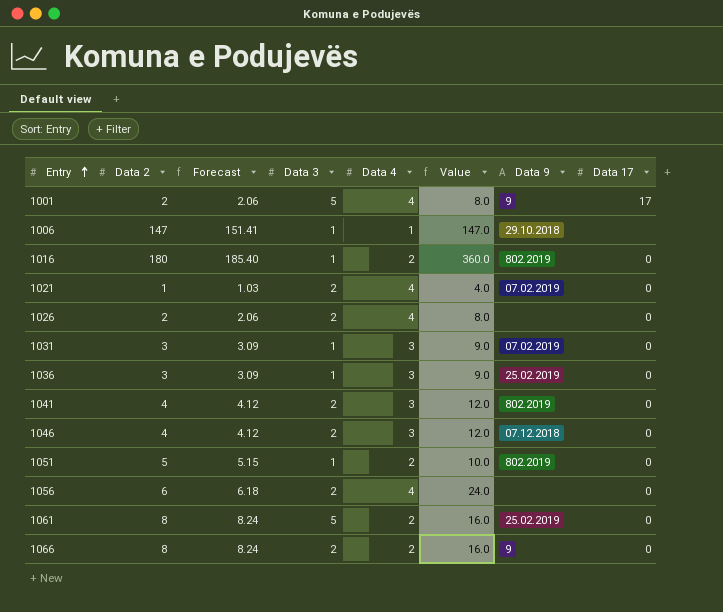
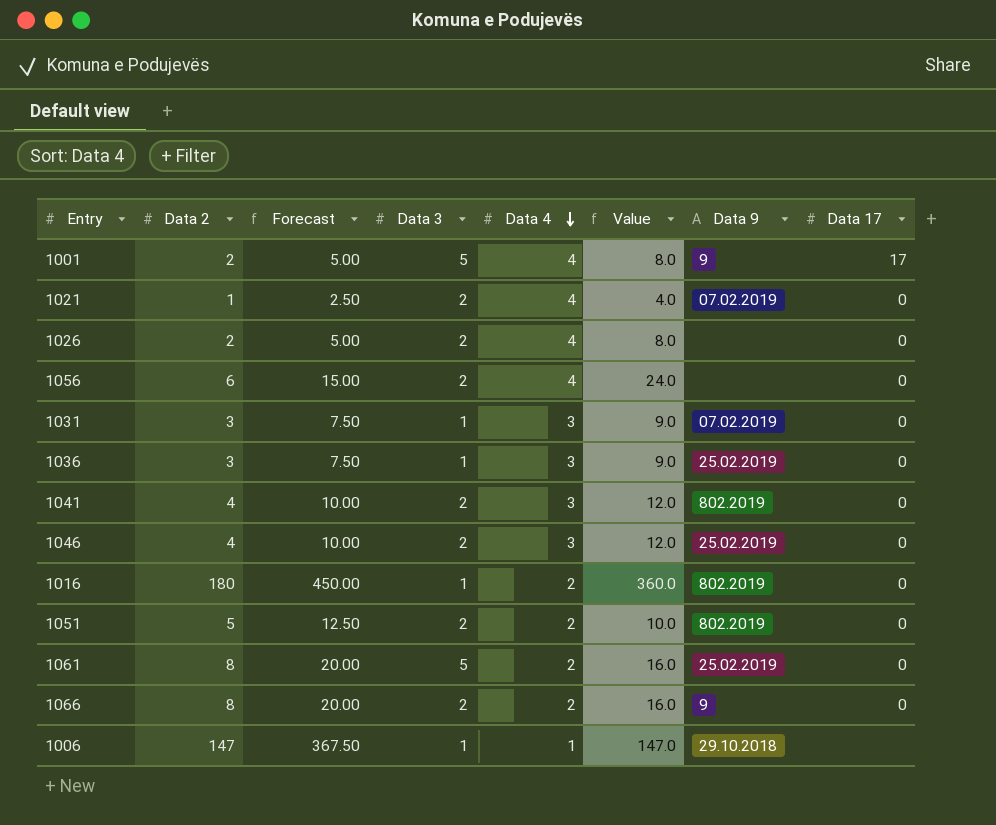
row order: Entry ascending -> Data 4 descending
column Forecast | formula: [Data 2] * 1.03 -> [Data 2] * 2.5
1046 | Data 9: 07.12.2018 -> 25.02.2019
1051 | Data 3: 1 -> 2

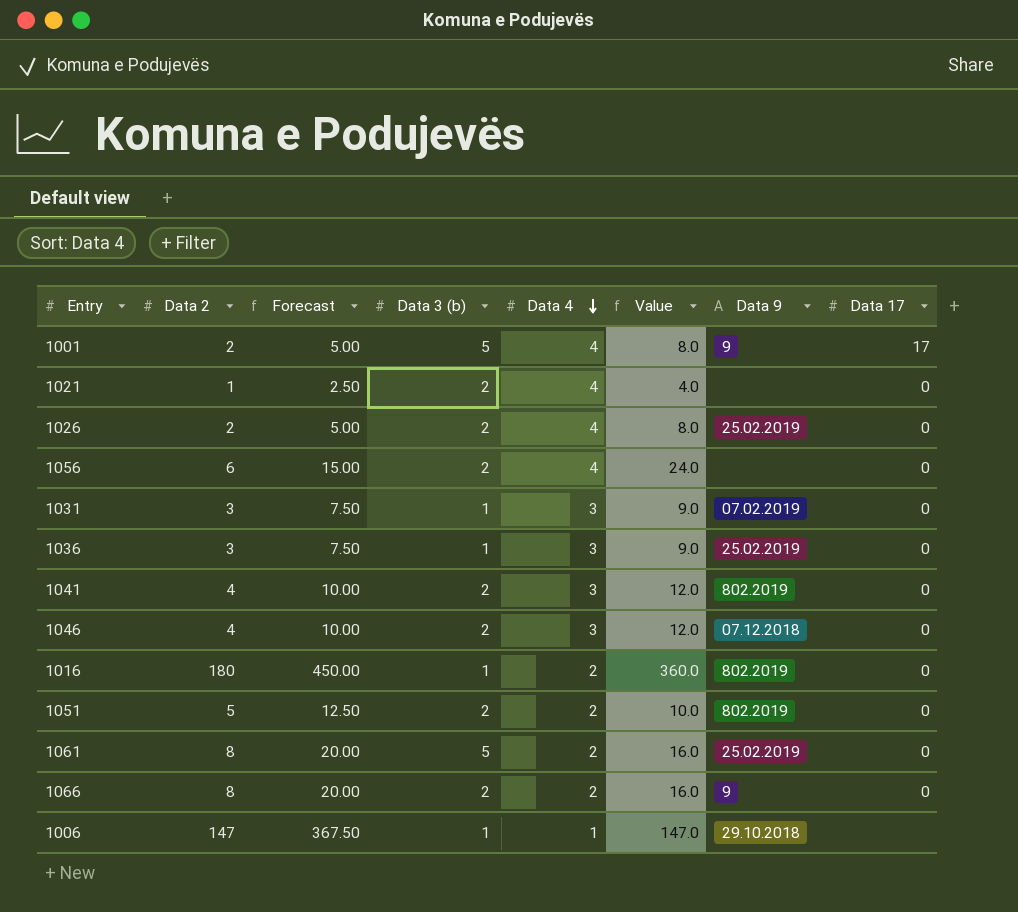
column name: Data 3 -> Data 3 (b)
1021 | Data 9: 07.02.2019 -> none
1026 | Data 9: none -> 25.02.2019
1046 | Data 9: 25.02.2019 -> 07.12.2018

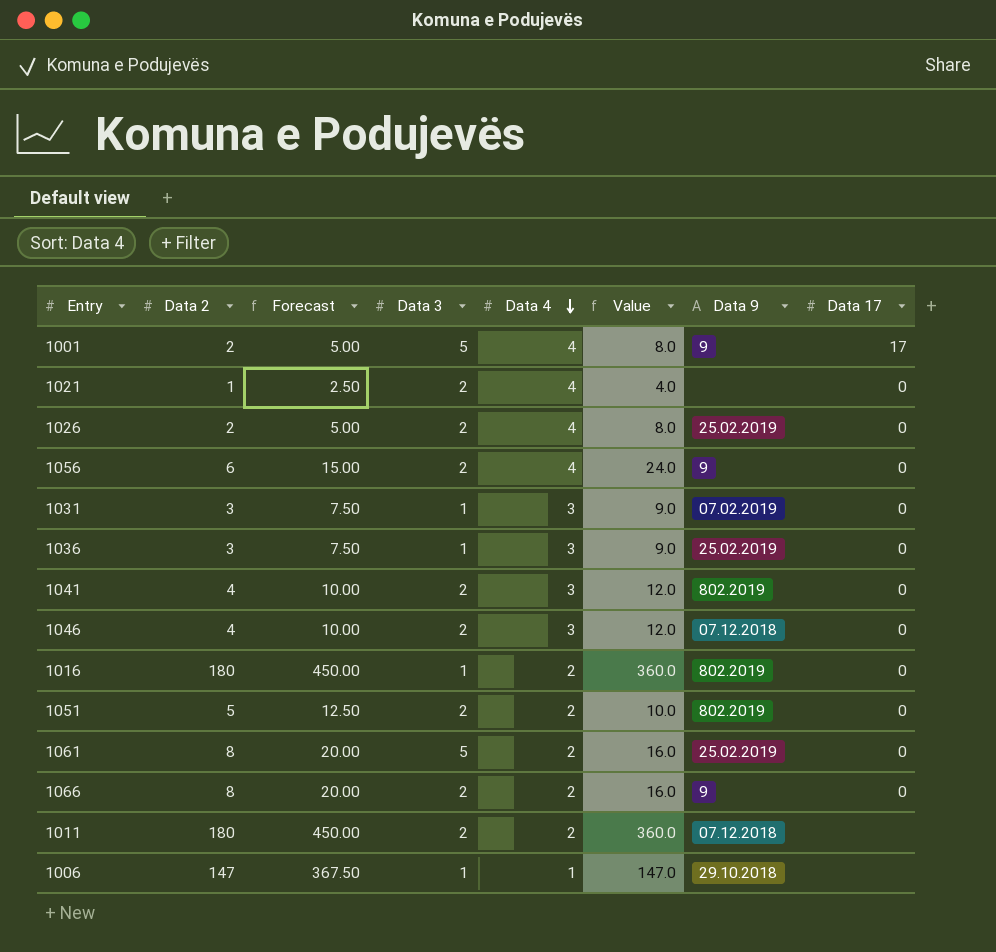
column name: Data 3 (b) -> Data 3
1056 | Data 9: none -> 9
row 1011: none -> 180 | 450.00 | 2 | 2 | 360.0 | 07.12.2018 | none

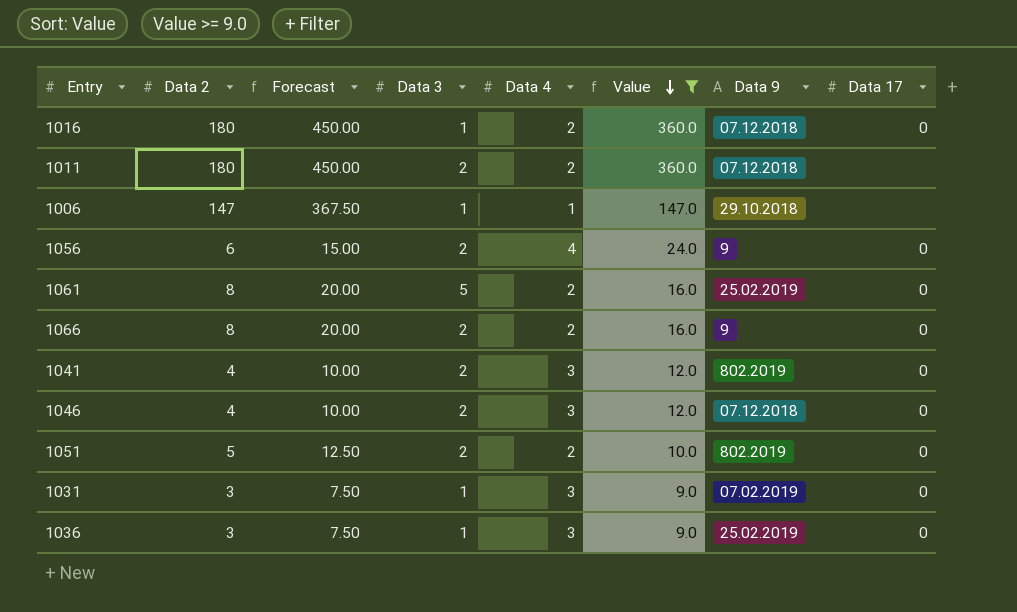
filter: none -> Value >= 9.0
row order: Data 4 descending -> Value descending
1016 | Data 9: 802.2019 -> 07.12.2018

